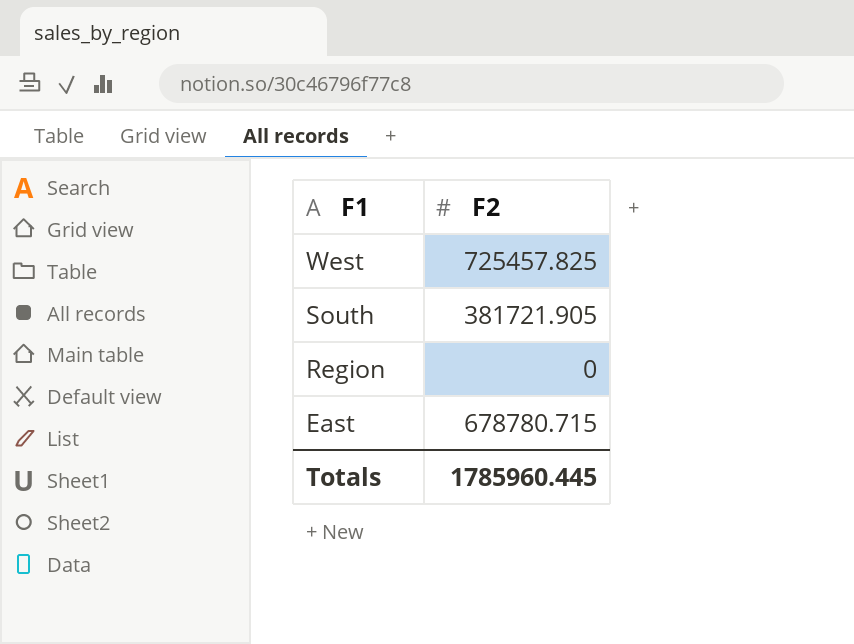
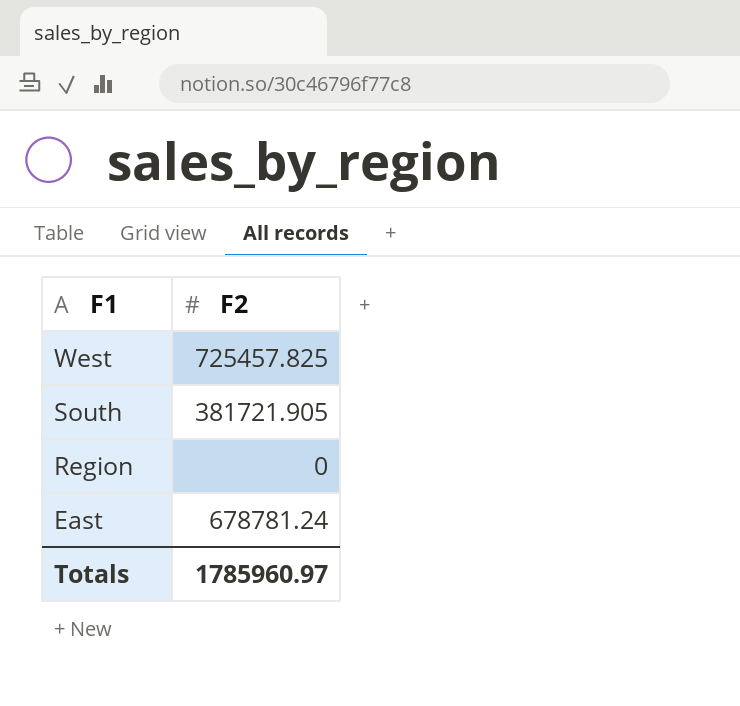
East | F2: 678780.715 -> 678781.24
Totals | F2: 1785960.445 -> 1785960.97

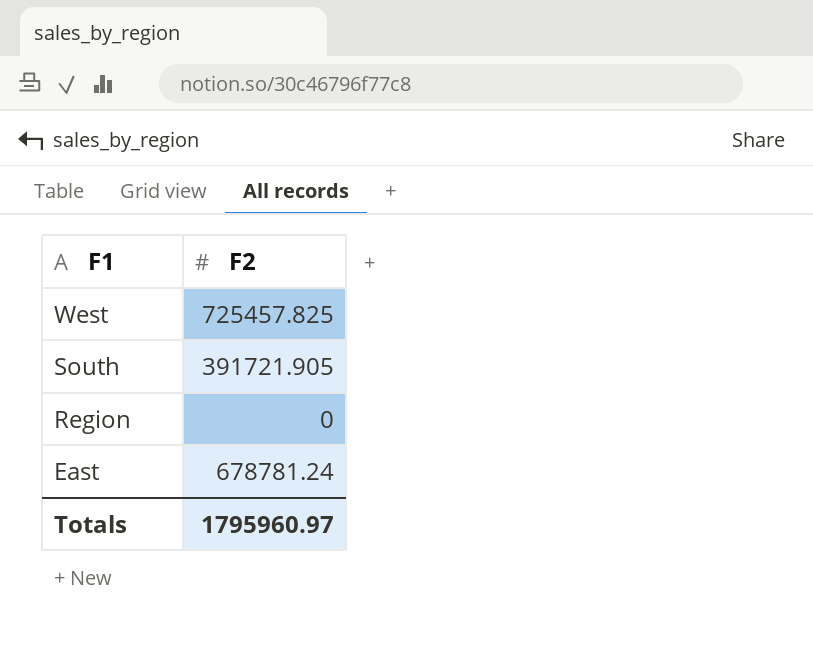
South | F2: 381721.905 -> 391721.905
Totals | F2: 1785960.97 -> 1795960.97

